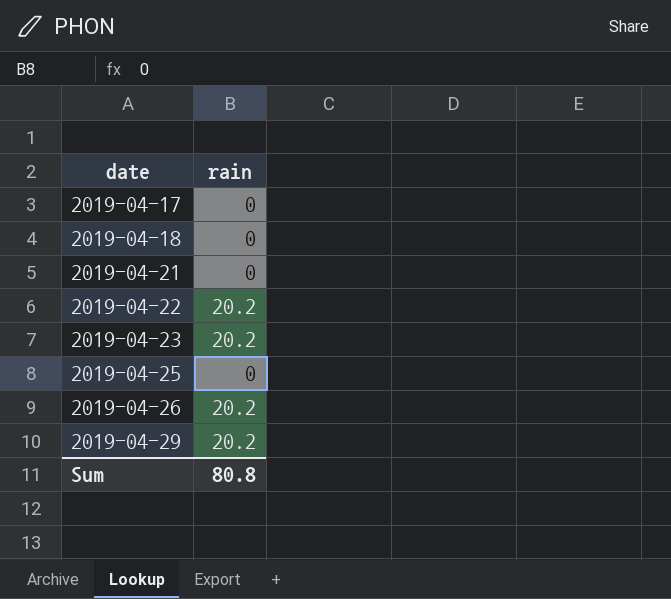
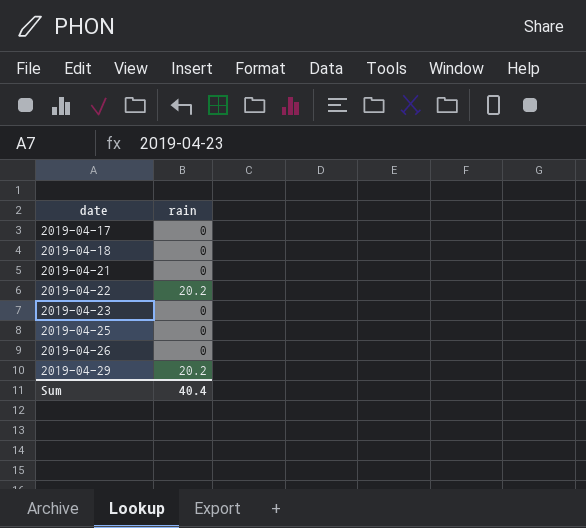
2019-04-23 | rain: 20.2 -> 0
2019-04-26 | rain: 20.2 -> 0
Sum | rain: 80.8 -> 40.4

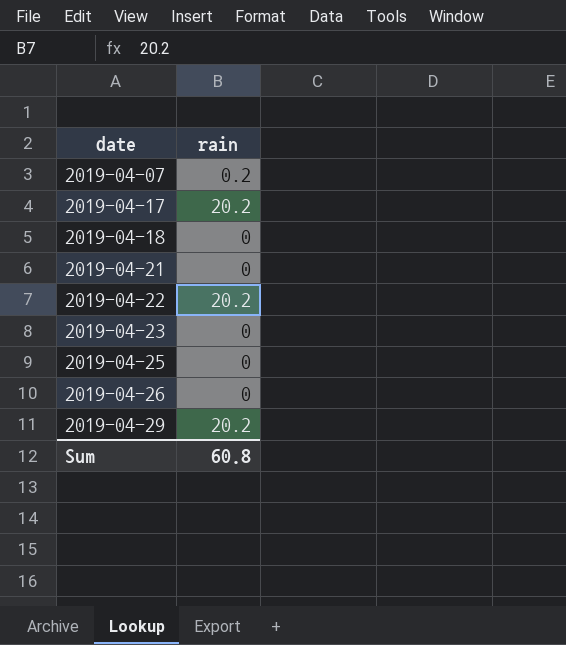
row 2019-04-07: none -> 0.2
2019-04-17 | rain: 0 -> 20.2
Sum | rain: 40.4 -> 60.8

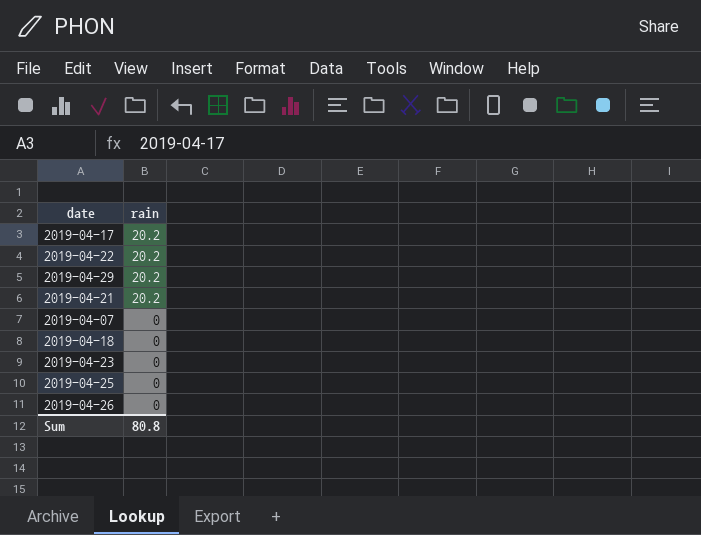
row order: date ascending -> rain descending
2019-04-21 | rain: 0 -> 20.2
2019-04-07 | rain: 0.2 -> 0
Sum | rain: 60.8 -> 80.8

